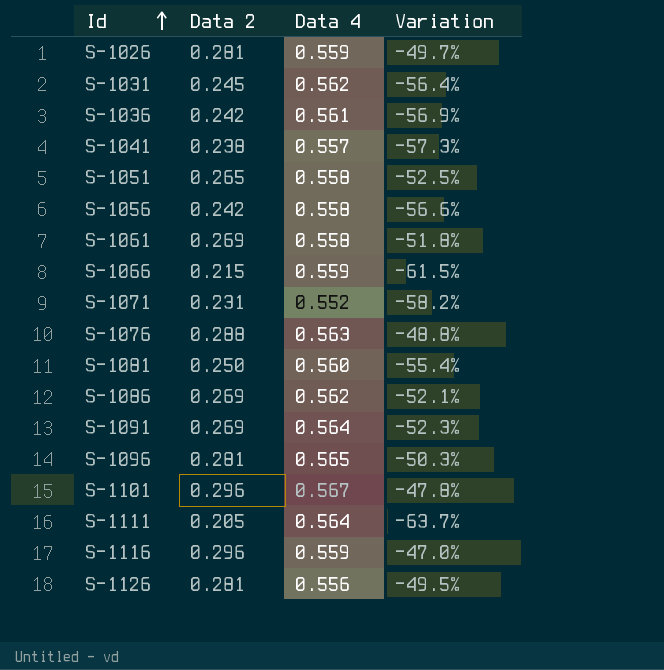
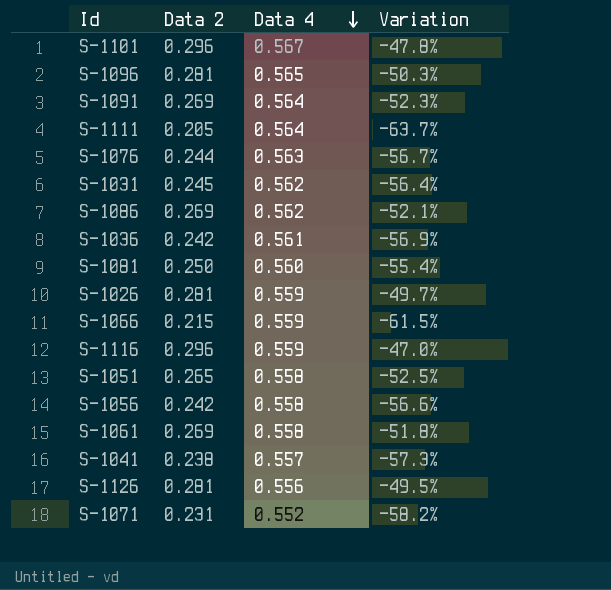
row order: Id ascending -> Data 4 descending
S-1076 | Data 2: 0.288 -> 0.244
S-1076 | Variation: -48.8% -> -56.7%

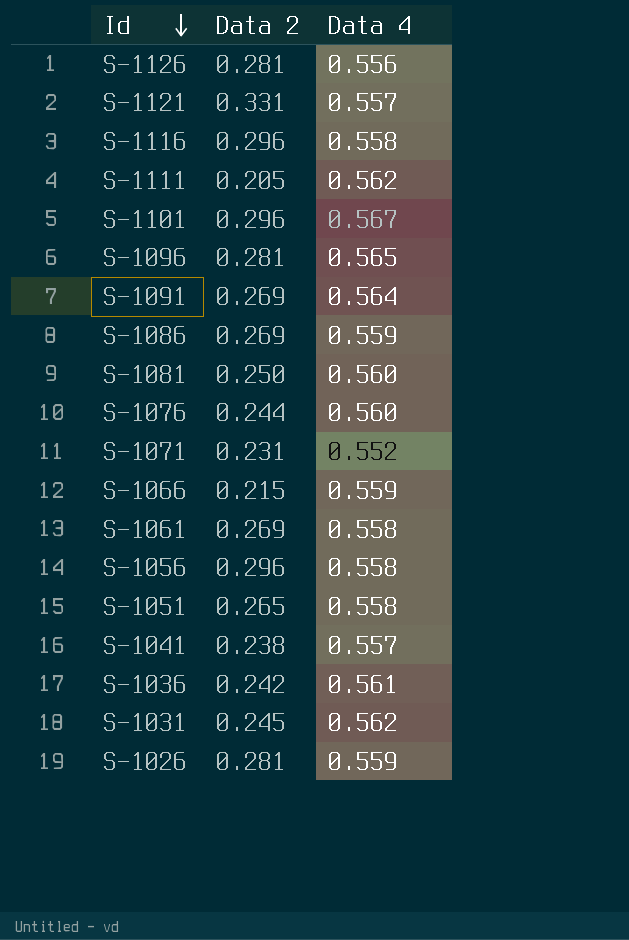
row order: Data 4 descending -> Id descending
column Variation | formula: ([Data 2] - [Data 4]) / [Data 4] -> none
row S-1121: none -> 0.331 | 0.557
S-1116 | Data 4: 0.559 -> 0.558
S-1111 | Data 4: 0.564 -> 0.562
S-1086 | Data 4: 0.562 -> 0.559
S-1076 | Data 4: 0.563 -> 0.560
S-1056 | Data 2: 0.242 -> 0.296

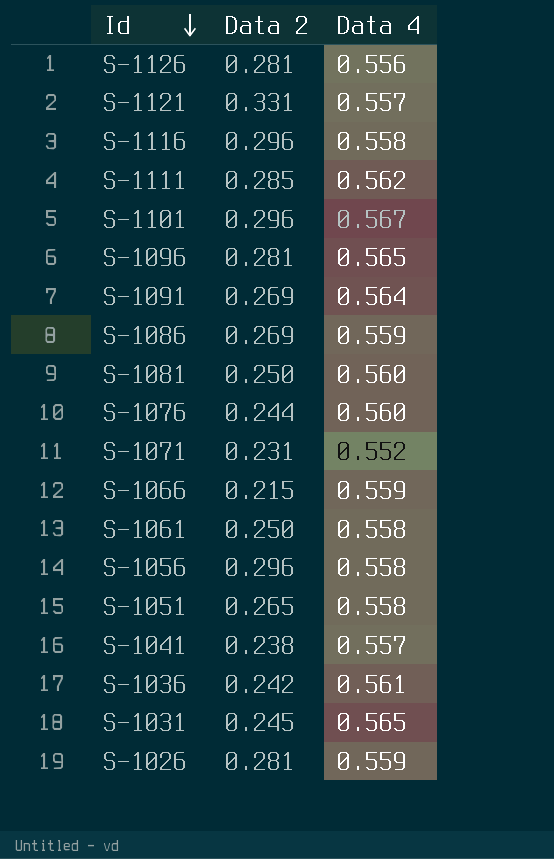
S-1111 | Data 2: 0.205 -> 0.285
S-1061 | Data 2: 0.269 -> 0.250
S-1031 | Data 4: 0.562 -> 0.565

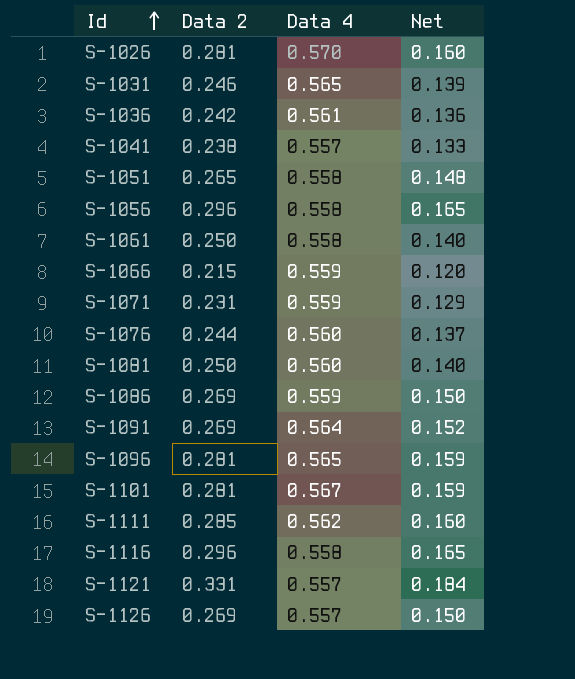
row order: Id descending -> Id ascending
column Net | formula: none -> [Data 2] * [Data 4]
S-1026 | Data 4: 0.559 -> 0.570
S-1031 | Data 2: 0.245 -> 0.246
S-1071 | Data 4: 0.552 -> 0.559
S-1101 | Data 2: 0.296 -> 0.281
S-1126 | Data 2: 0.281 -> 0.269
S-1126 | Data 4: 0.556 -> 0.557

